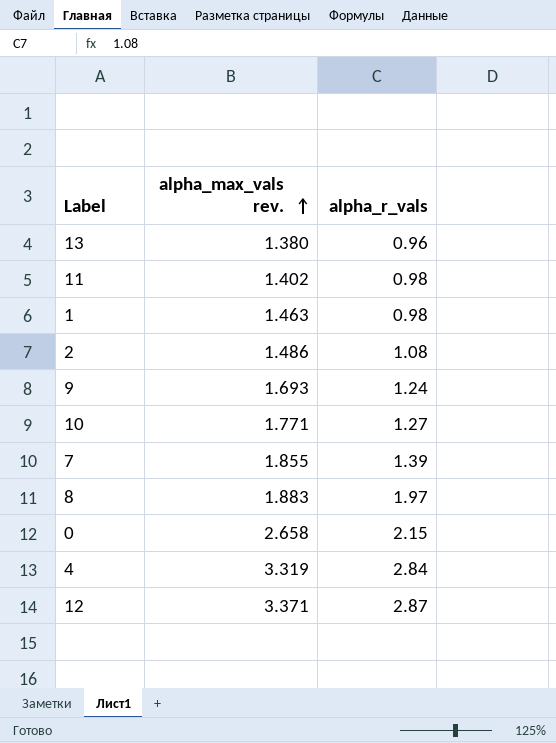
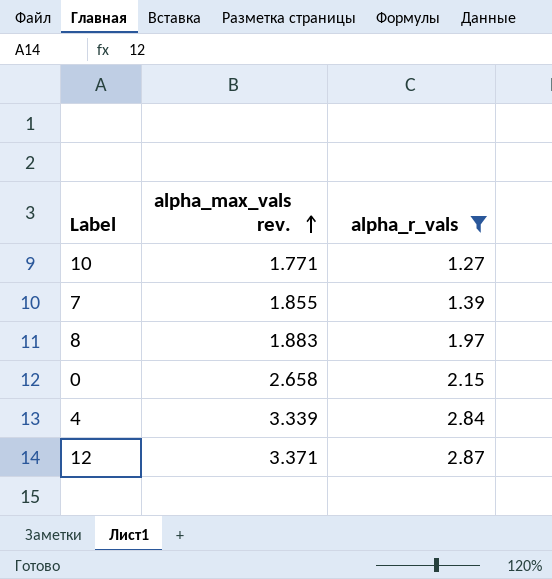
filter: none -> alpha_r_vals >= 1.27
4 | alpha_max_vals rev.: 3.319 -> 3.339

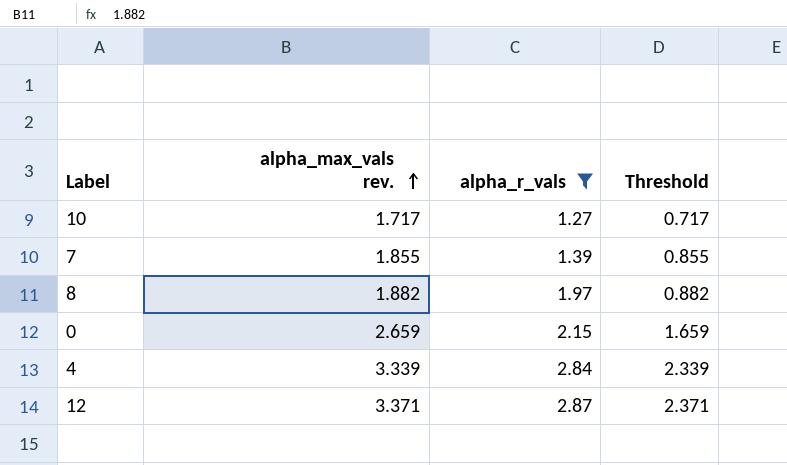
column Threshold | formula: none -> [alpha_max_vals rev.] - 1
10 | alpha_max_vals rev.: 1.771 -> 1.717
8 | alpha_max_vals rev.: 1.883 -> 1.882
0 | alpha_max_vals rev.: 2.658 -> 2.659

